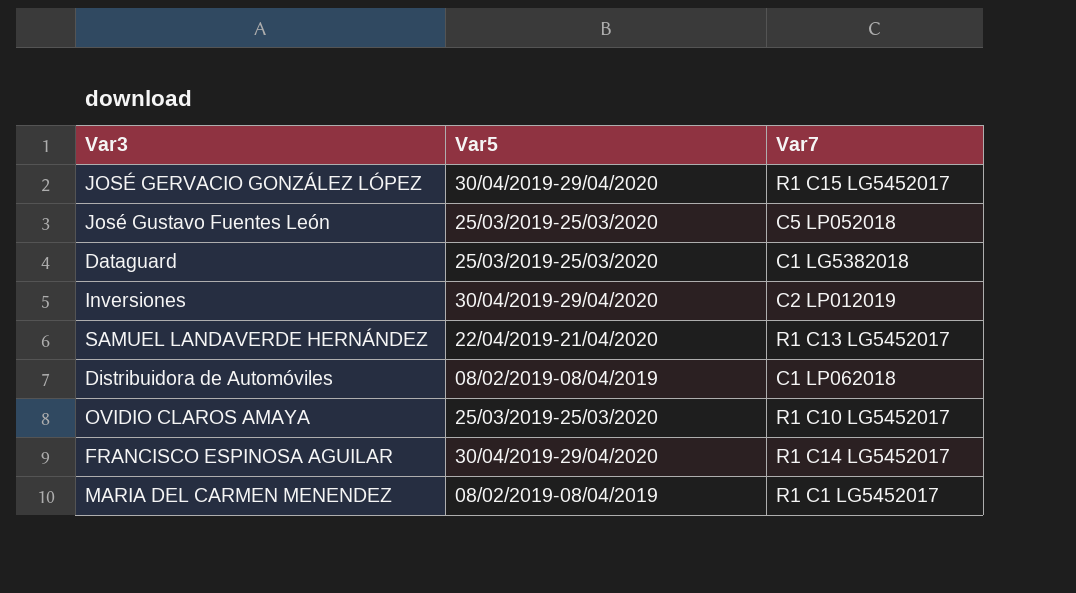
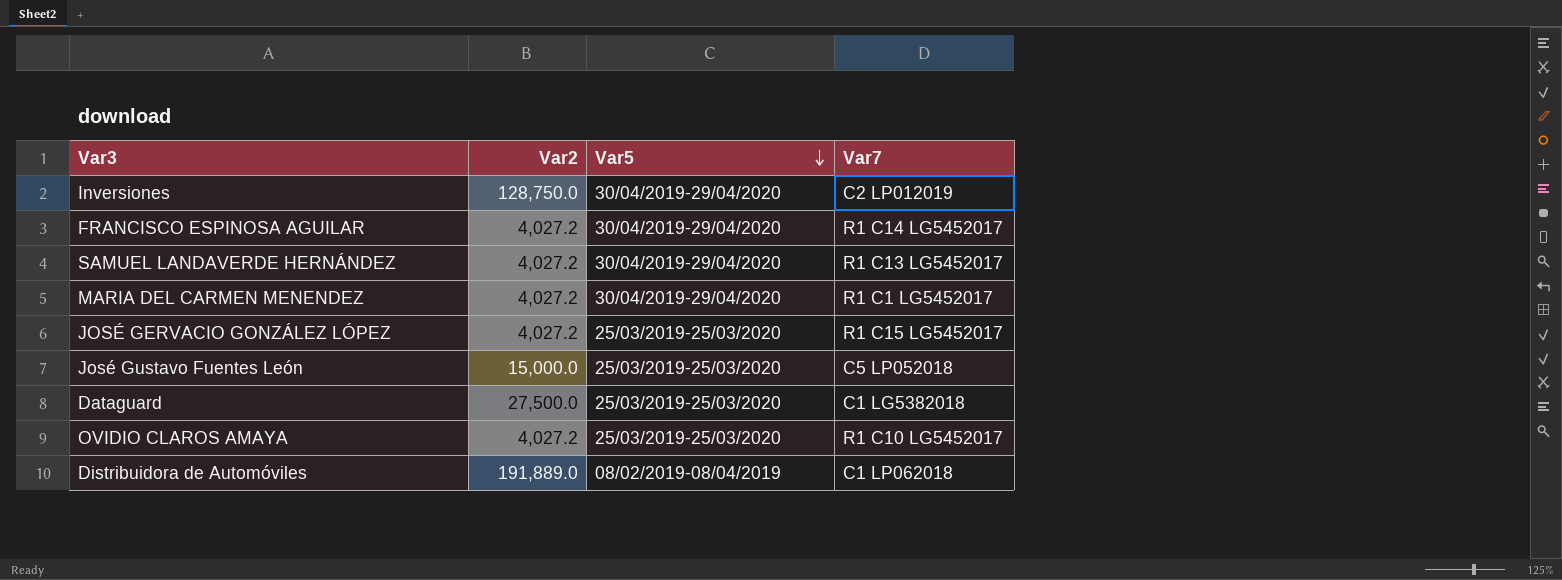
row order: none -> Var5 descending
column Var2 | position: none -> 2
SAMUEL LANDAVERDE HERNÁNDEZ | Var5: 22/04/2019-21/04/2020 -> 30/04/2019-29/04/2020
MARIA DEL CARMEN MENENDEZ | Var5: 08/02/2019-08/04/2019 -> 30/04/2019-29/04/2020
JOSÉ GERVACIO GONZÁLEZ LÓPEZ | Var5: 30/04/2019-29/04/2020 -> 25/03/2019-25/03/2020

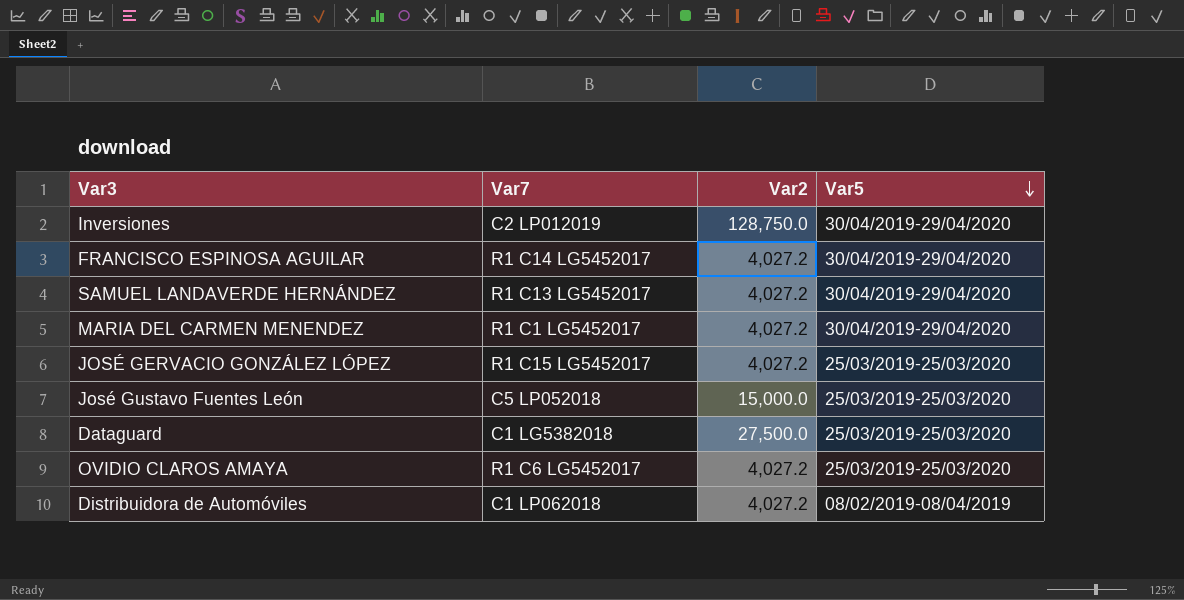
column Var7 | position: 4 -> 2
OVIDIO CLAROS AMAYA | Var7: R1 C10 LG5452017 -> R1 C6 LG5452017
Distribuidora de Automóviles | Var2: 191,889.0 -> 4,027.2

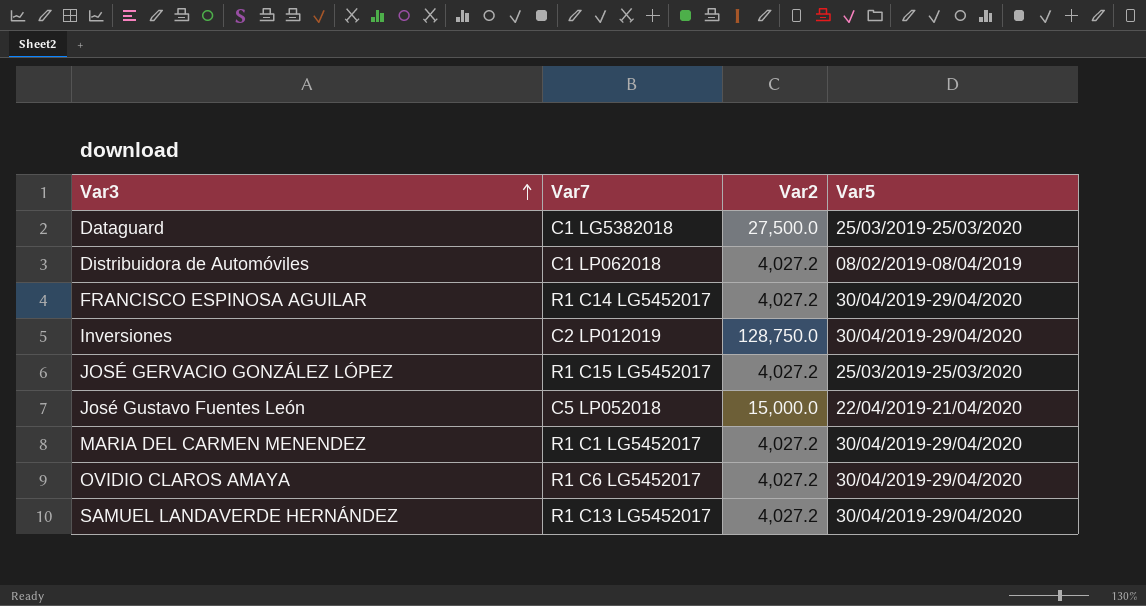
row order: Var5 descending -> Var3 ascending
José Gustavo Fuentes León | Var5: 25/03/2019-25/03/2020 -> 22/04/2019-21/04/2020
OVIDIO CLAROS AMAYA | Var5: 25/03/2019-25/03/2020 -> 30/04/2019-29/04/2020

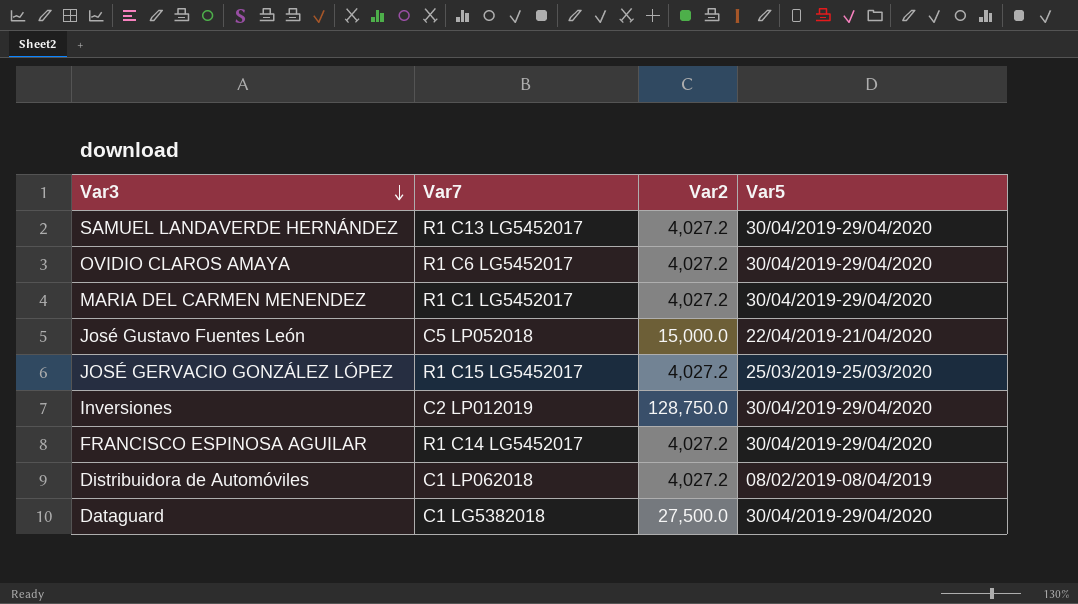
row order: Var3 ascending -> Var3 descending
Dataguard | Var5: 25/03/2019-25/03/2020 -> 30/04/2019-29/04/2020

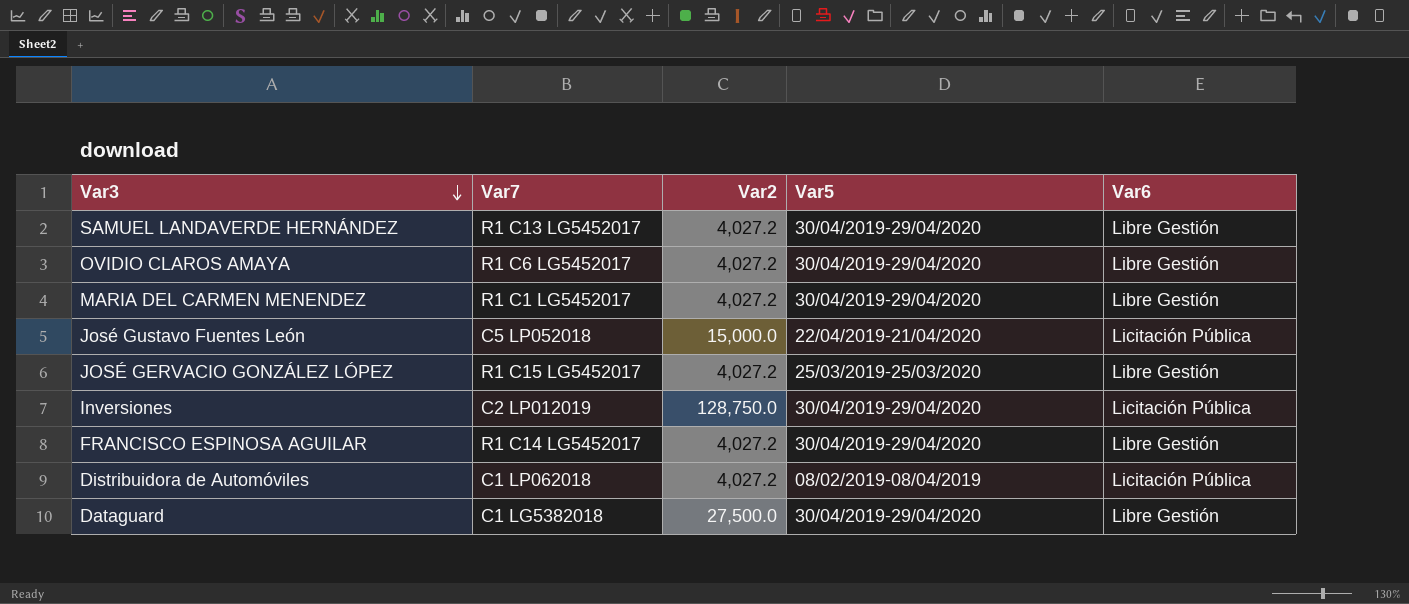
column Var6 | position: none -> 5

